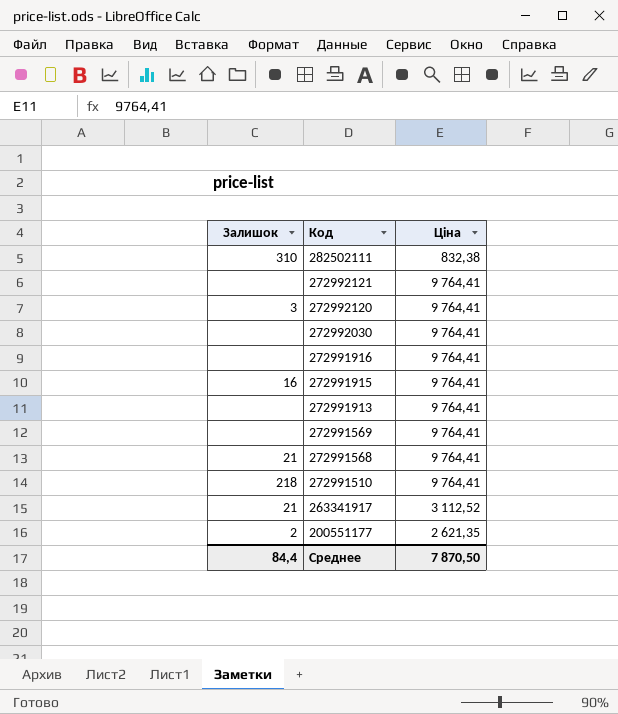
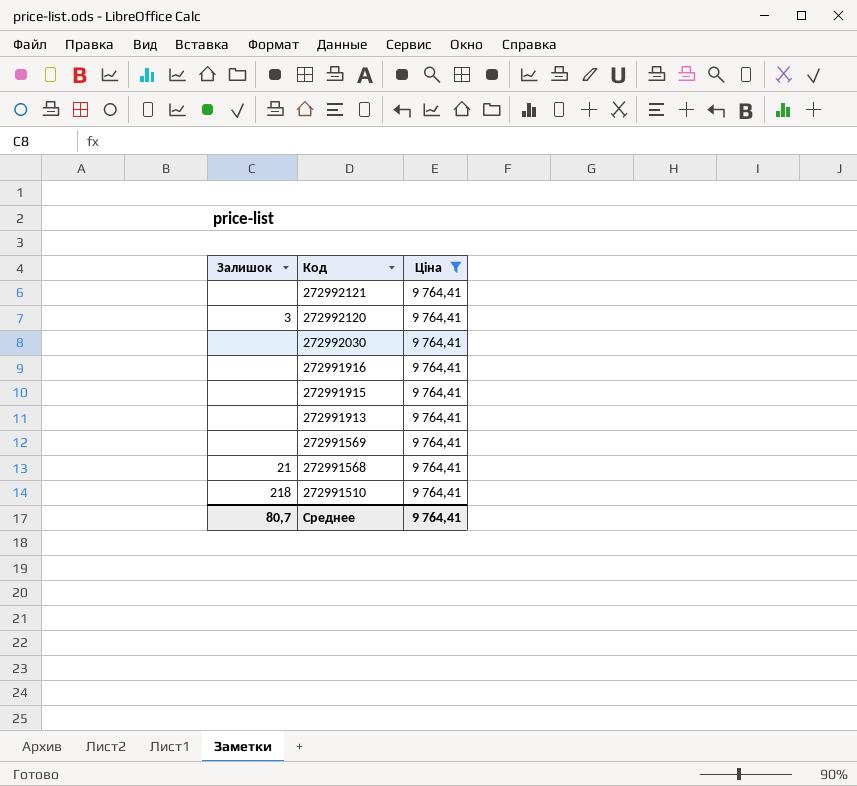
filter: none -> Ціна = 9 764,41
272991915 | Залишок: 16 -> none
Среднее | Залишок: 84,4 -> 80,7
Среднее | Ціна: 7 870,50 -> 9 764,41

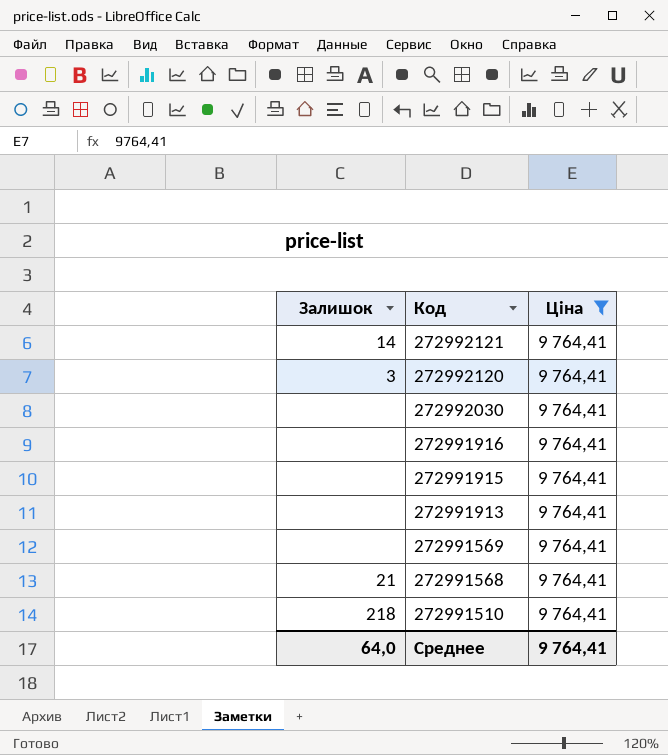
272992121 | Залишок: none -> 14
Среднее | Залишок: 80,7 -> 64,0

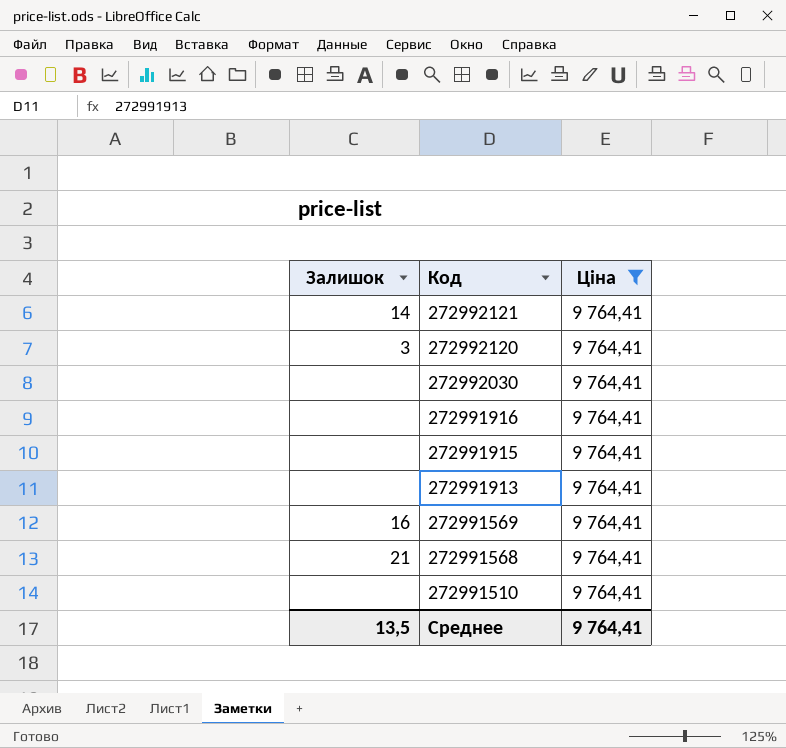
272991569 | Залишок: none -> 16
272991510 | Залишок: 218 -> none
Среднее | Залишок: 64,0 -> 13,5

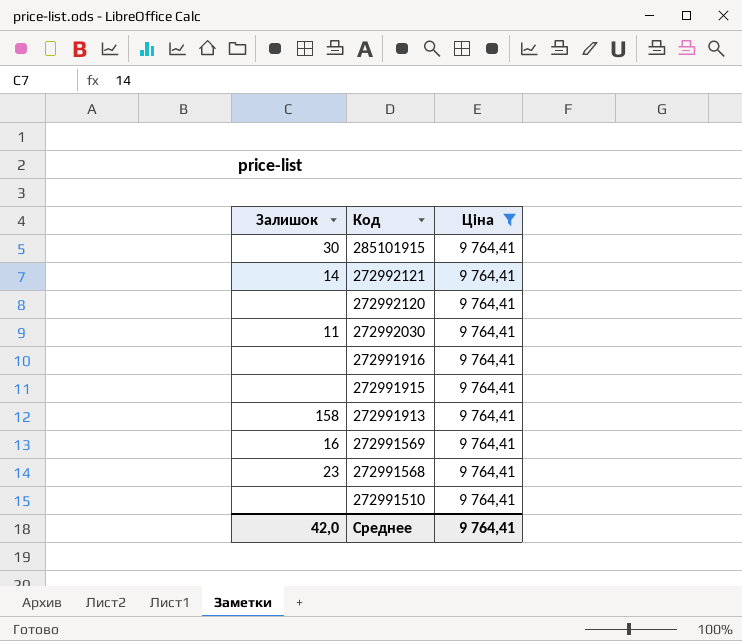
row 285101915: none -> 30 | 9 764,41
272992120 | Залишок: 3 -> none
272992030 | Залишок: none -> 11
272991913 | Залишок: none -> 158
272991568 | Залишок: 21 -> 23
Среднее | Залишок: 13,5 -> 42,0

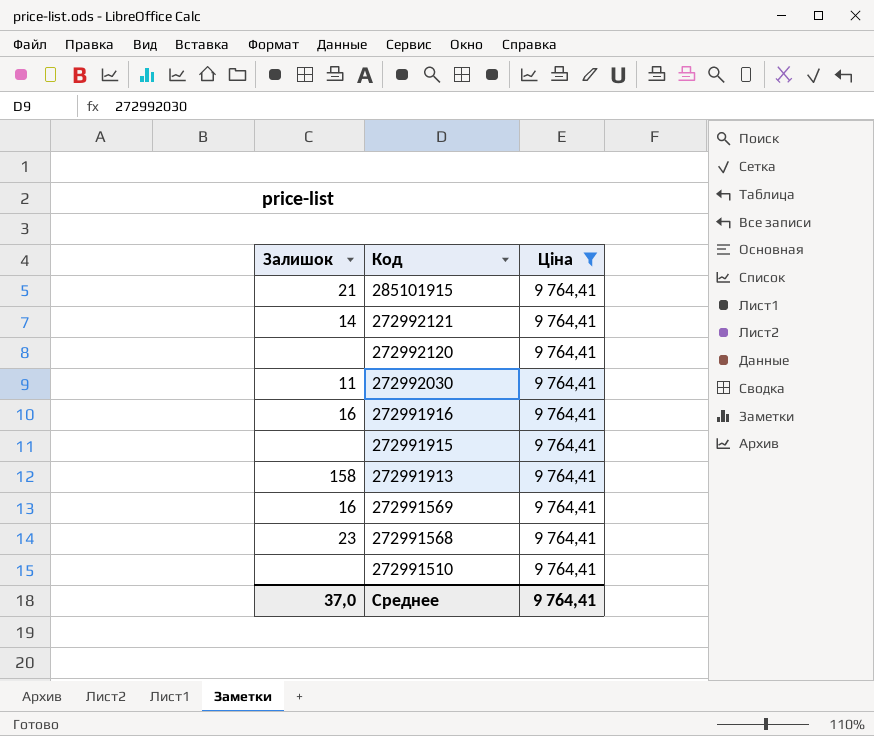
285101915 | Залишок: 30 -> 21
272991916 | Залишок: none -> 16
Среднее | Залишок: 42,0 -> 37,0

